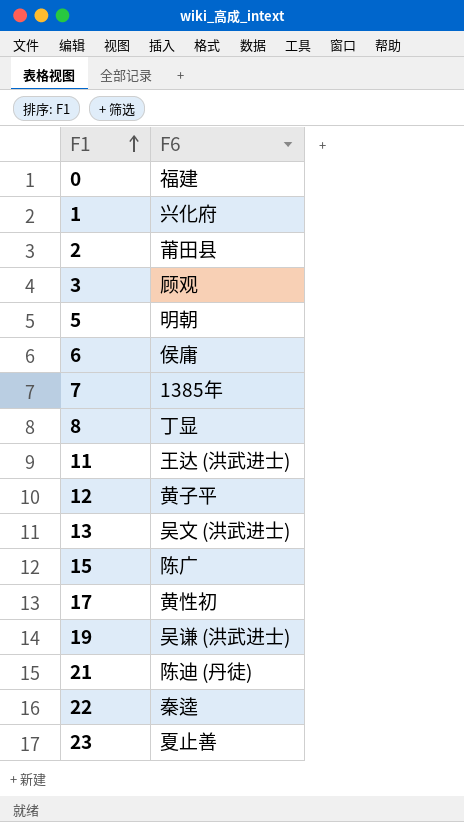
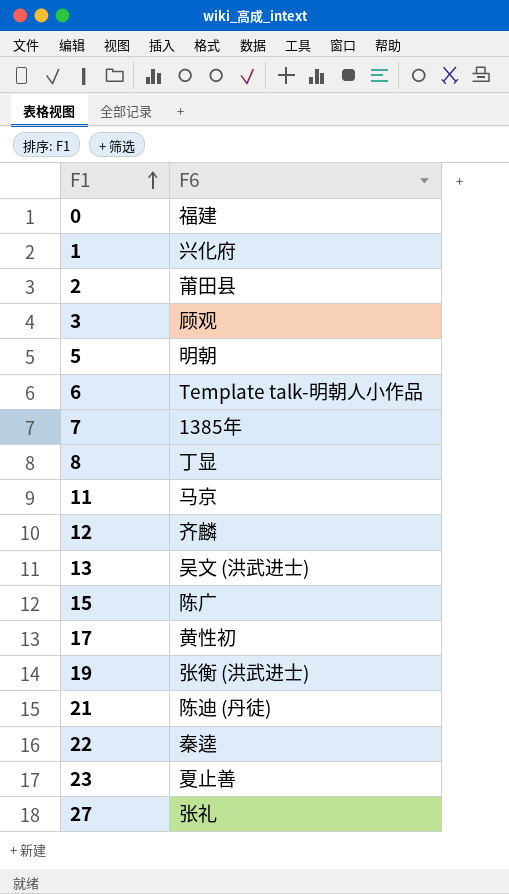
6 | F6: 侯庸 -> Template talk-明朝人小作品
11 | F6: 王达 (洪武进士) -> 马京
12 | F6: 黄子平 -> 齐麟
19 | F6: 吴谦 (洪武进士) -> 张衡 (洪武进士)
row 27: none -> 张礼

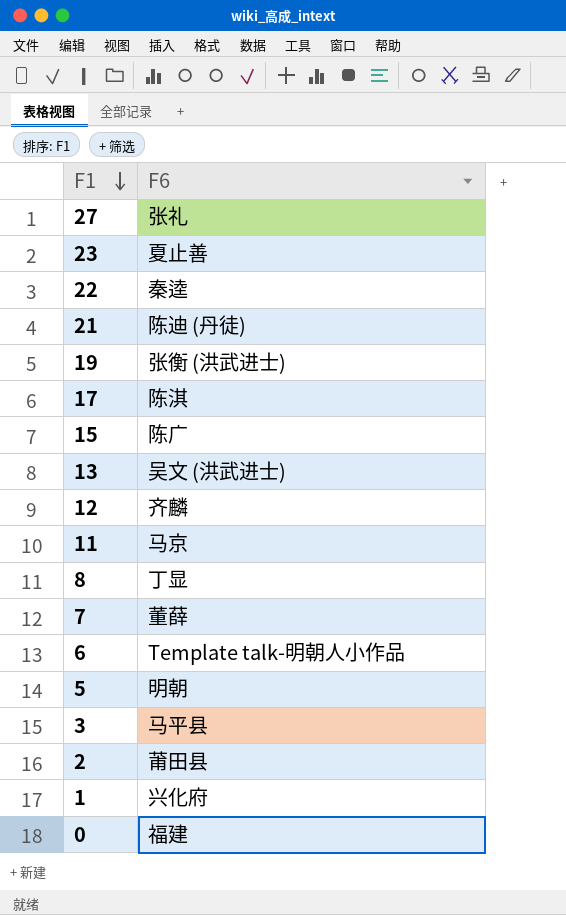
row order: F1 ascending -> F1 descending
17 | F6: 黄性初 -> 陈淇
7 | F6: 1385年 -> 董薛
3 | F6: 顾观 -> 马平县

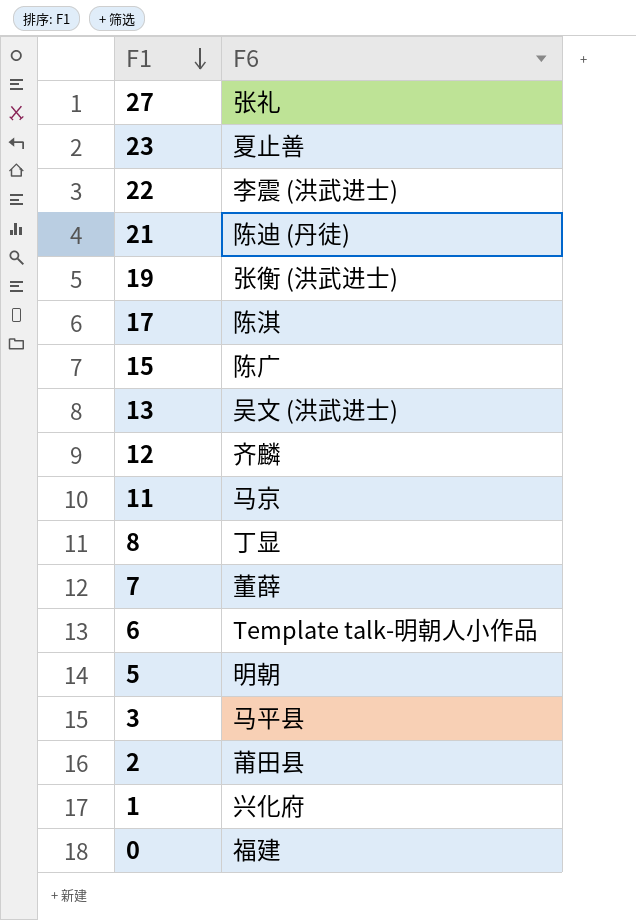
22 | F6: 秦逵 -> 李震 (洪武进士)

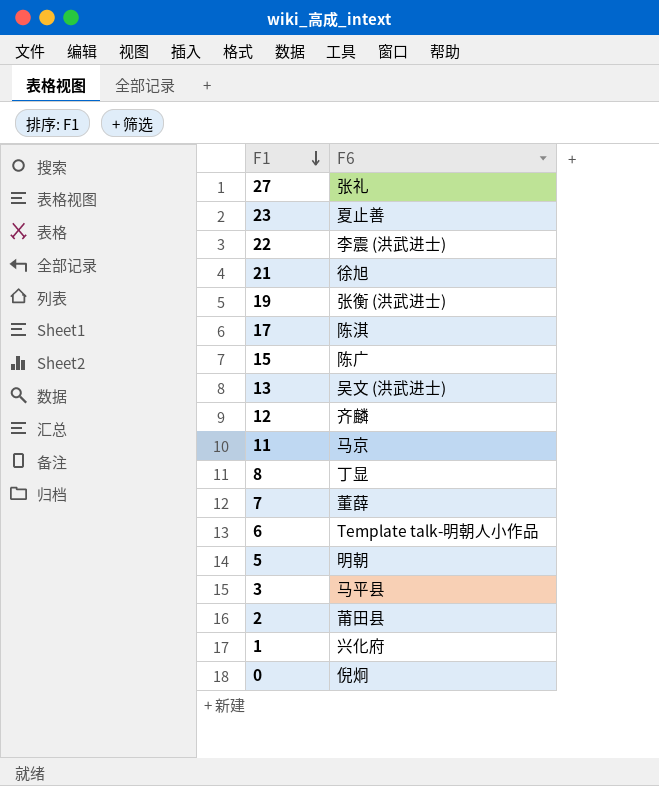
21 | F6: 陈迪 (丹徒) -> 徐旭
0 | F6: 福建 -> 倪炯

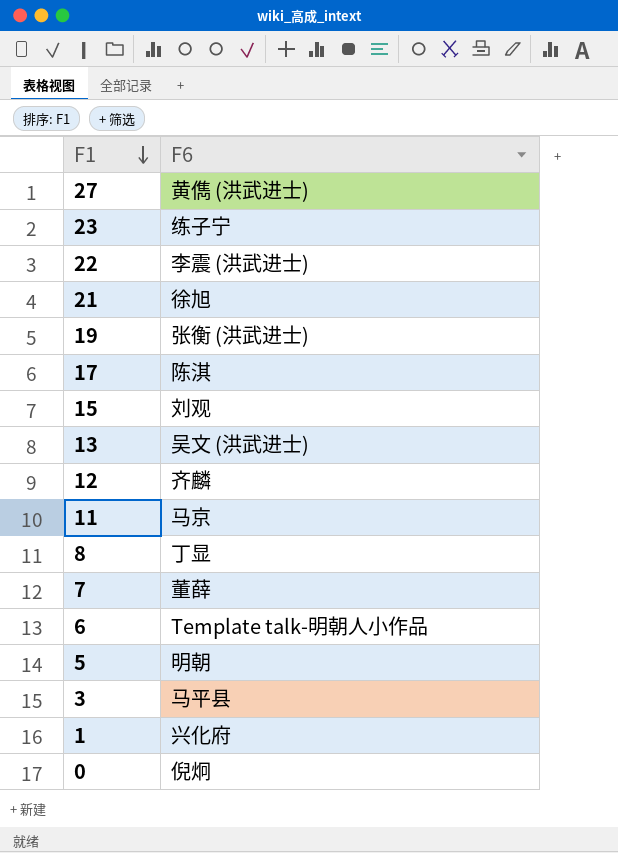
row 2: 莆田县 -> none
27 | F6: 张礼 -> 黄儁 (洪武进士)
23 | F6: 夏止善 -> 练子宁
15 | F6: 陈广 -> 刘观

